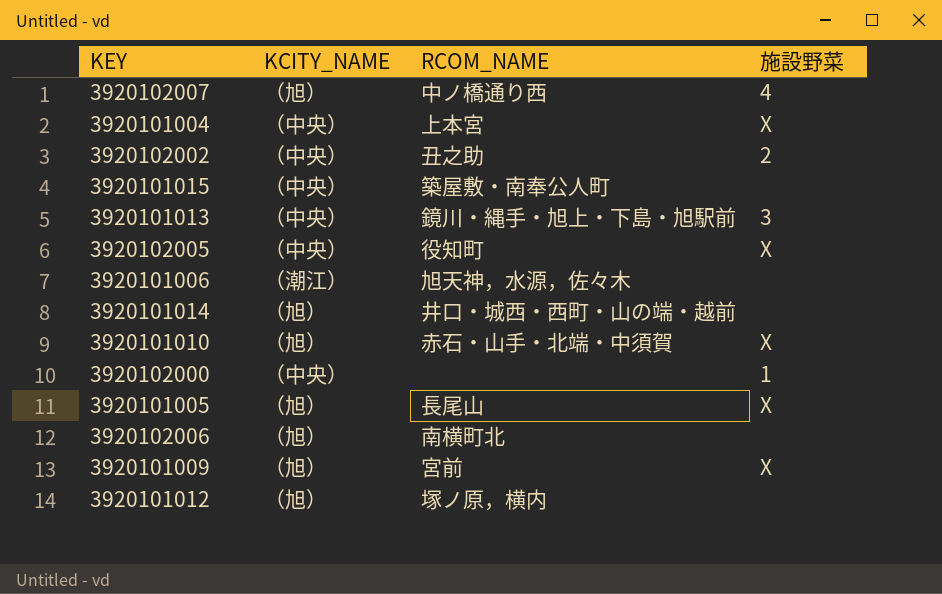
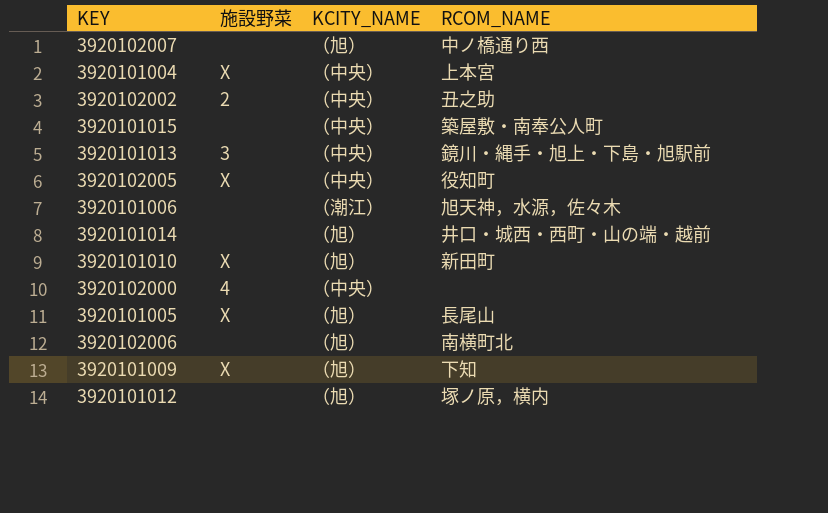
column 施設野菜 | position: 4 -> 2
3920102007 | 施設野菜: 4 -> none
3920101010 | RCOM_NAME: 赤石・山手・北端・中須賀 -> 新田町
3920102000 | 施設野菜: 1 -> 4
3920101009 | RCOM_NAME: 宮前 -> 下知

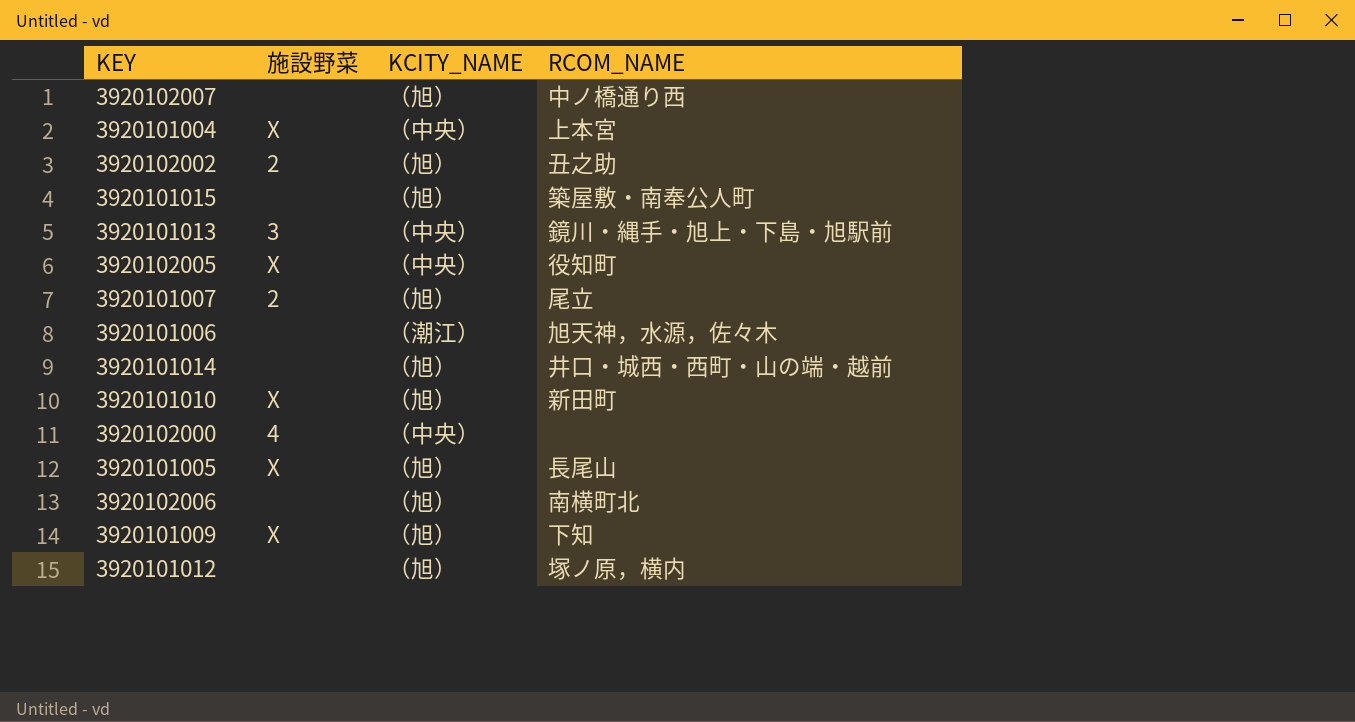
3920102002 | KCITY_NAME: （中央） -> （旭）
3920101015 | KCITY_NAME: （中央） -> （旭）
row 3920101007: none -> 2 | （旭） | 尾立

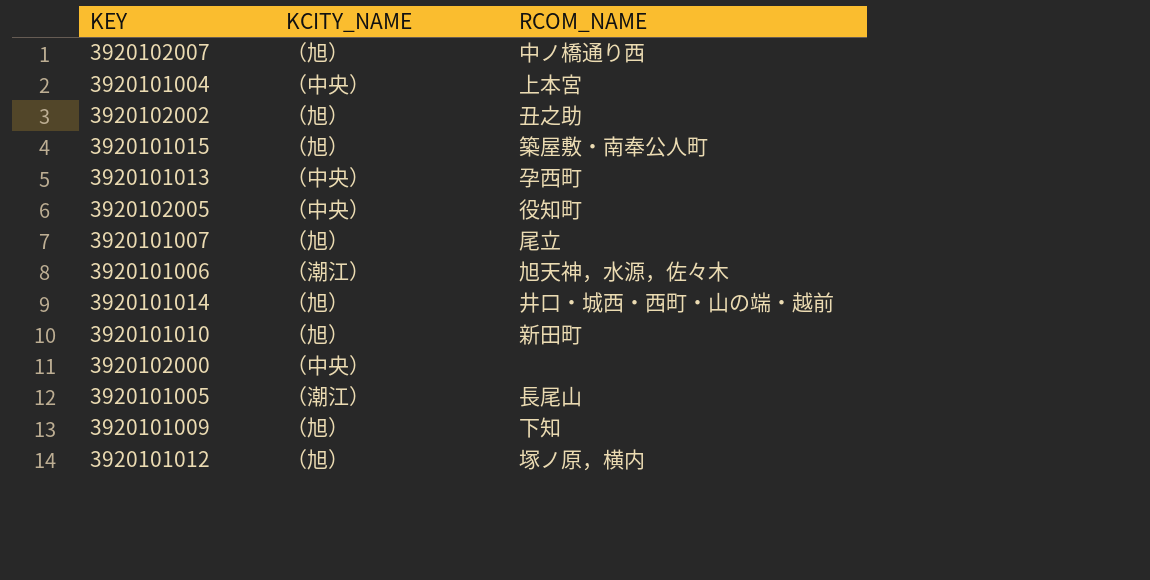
column 施設野菜 | position: 2 -> none
row 3920102006: none | （旭） | 南横町北 -> none
3920101013 | RCOM_NAME: 鏡川・縄手・旭上・下島・旭駅前 -> 孕西町
3920101005 | KCITY_NAME: （旭） -> （潮江）

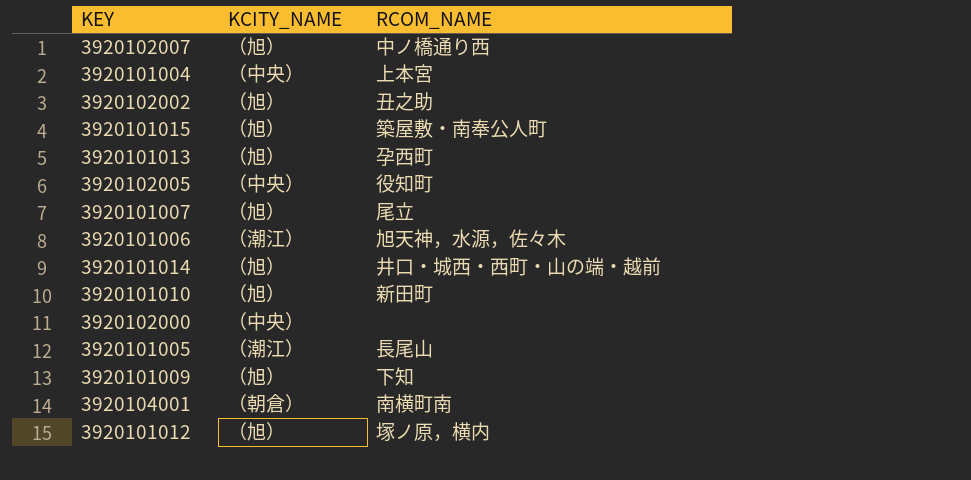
3920101013 | KCITY_NAME: （中央） -> （旭）
row 3920104001: none -> （朝倉） | 南横町南

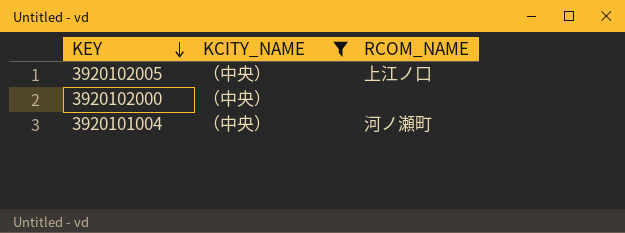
filter: none -> KCITY_NAME = （中央）
row order: none -> KEY descending
3920102005 | RCOM_NAME: 役知町 -> 上江ノ口
3920101004 | RCOM_NAME: 上本宮 -> 河ノ瀬町

